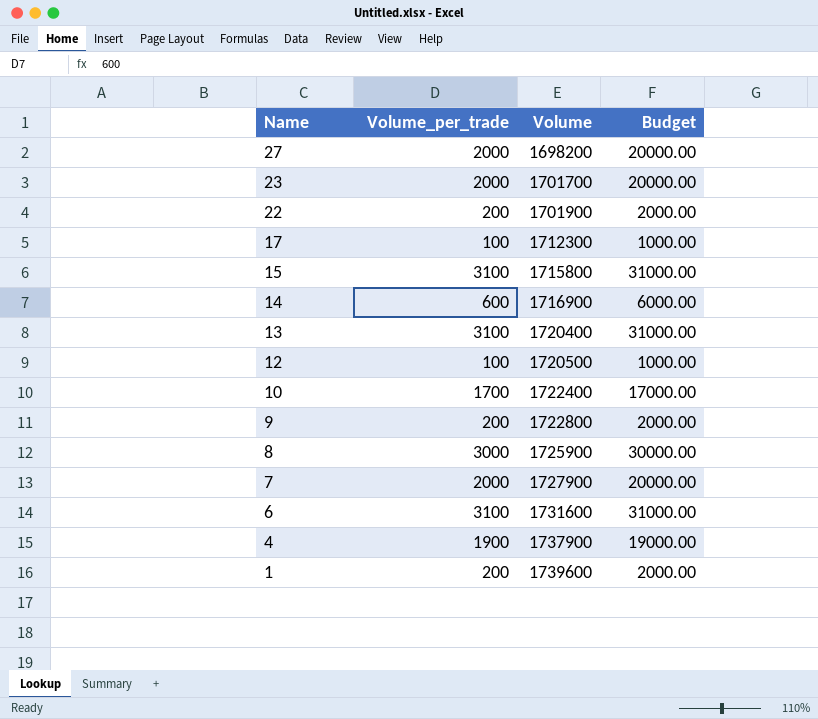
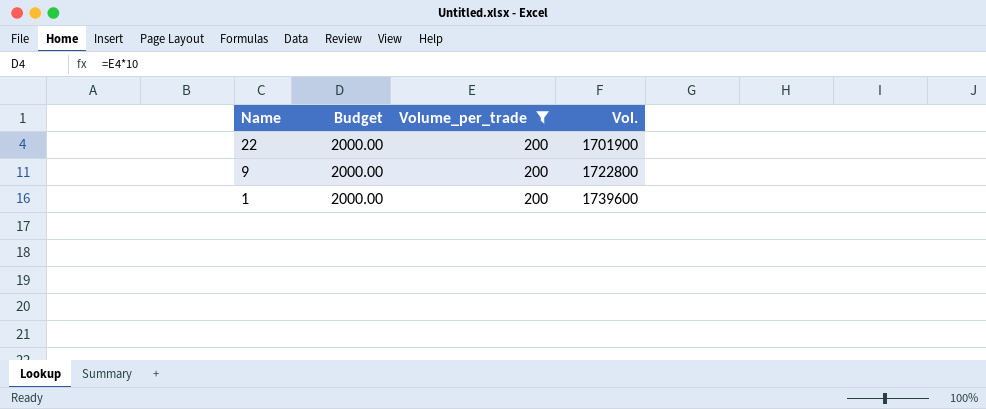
filter: none -> Volume_per_trade = 200
column Budget | position: 4 -> 2
column name: Volume -> Vol.

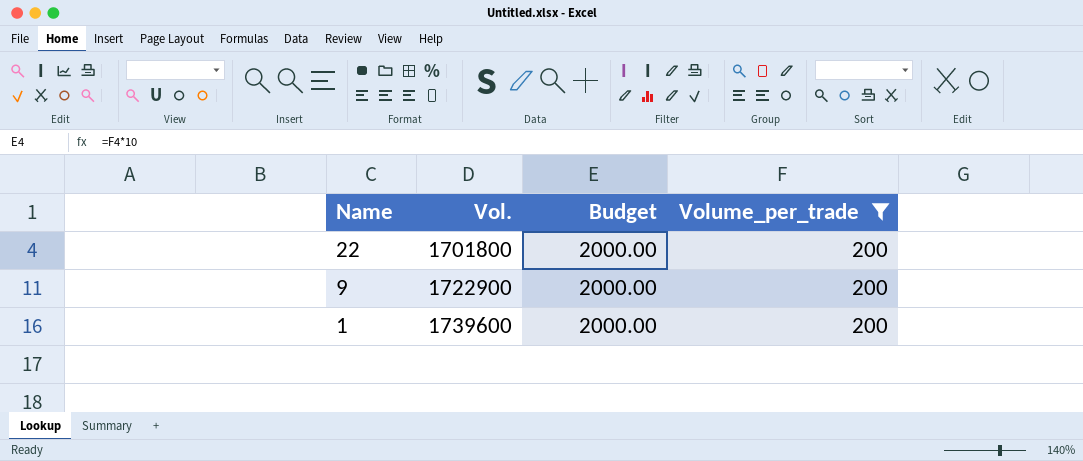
column Vol. | position: 4 -> 2
22 | Vol.: 1701900 -> 1701800
9 | Vol.: 1722800 -> 1722900

